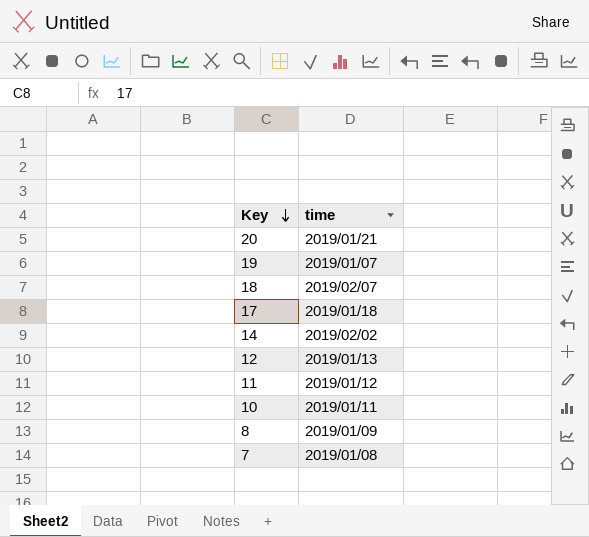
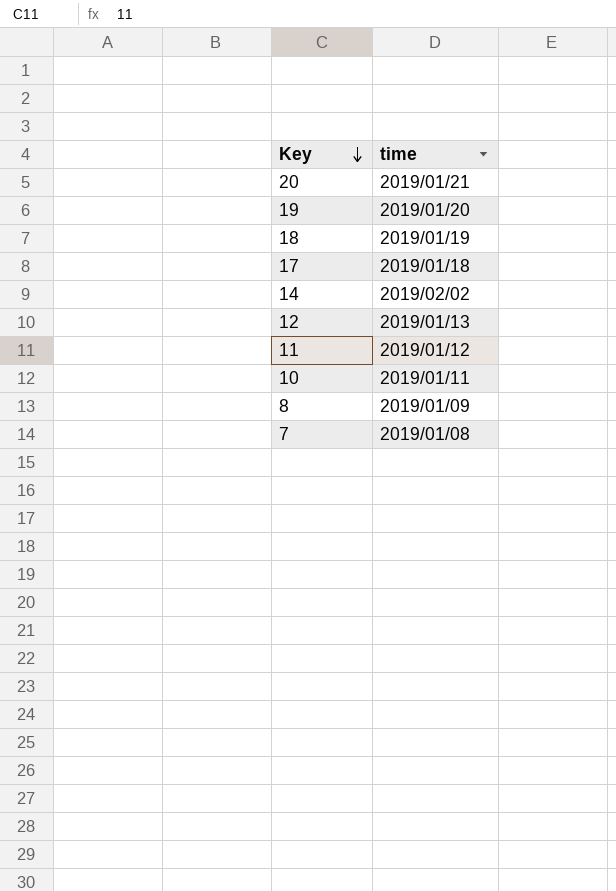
19 | time: 2019/01/07 -> 2019/01/20
18 | time: 2019/02/07 -> 2019/01/19

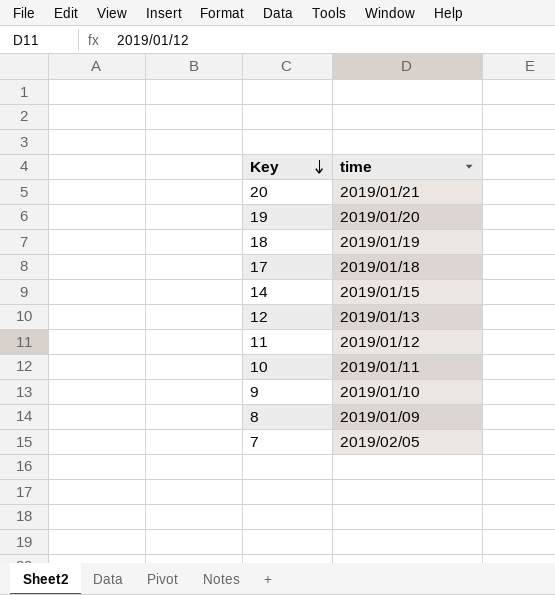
14 | time: 2019/02/02 -> 2019/01/15
row 9: none -> 2019/01/10
7 | time: 2019/01/08 -> 2019/02/05

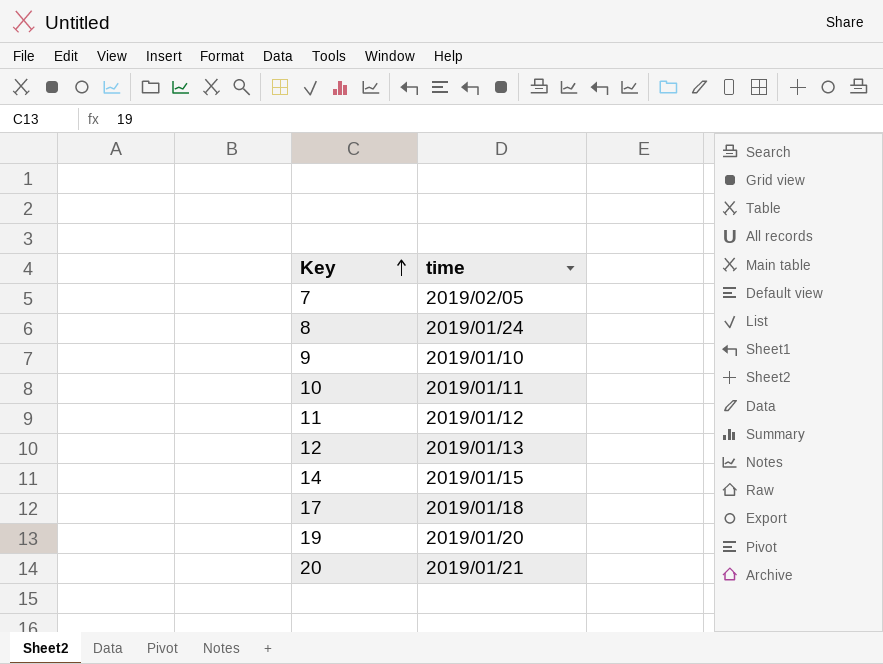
row order: Key descending -> Key ascending
row 18: 2019/01/19 -> none
8 | time: 2019/01/09 -> 2019/01/24

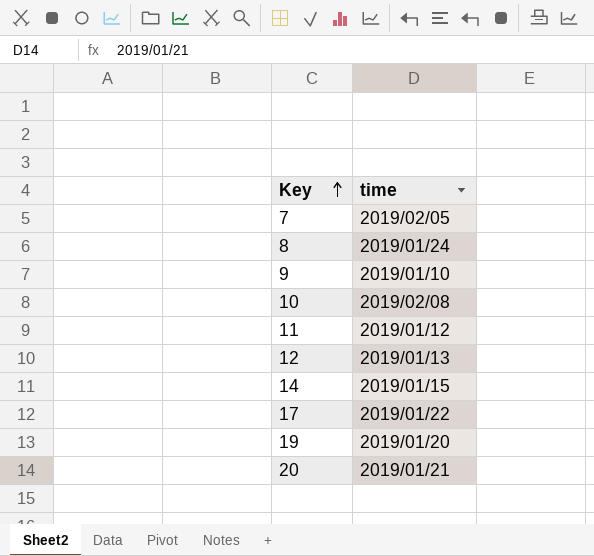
10 | time: 2019/01/11 -> 2019/02/08
17 | time: 2019/01/18 -> 2019/01/22

